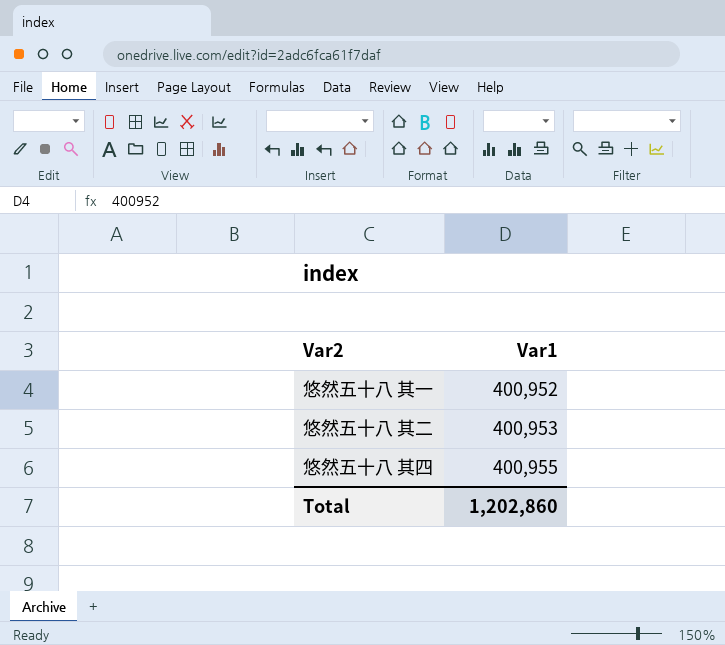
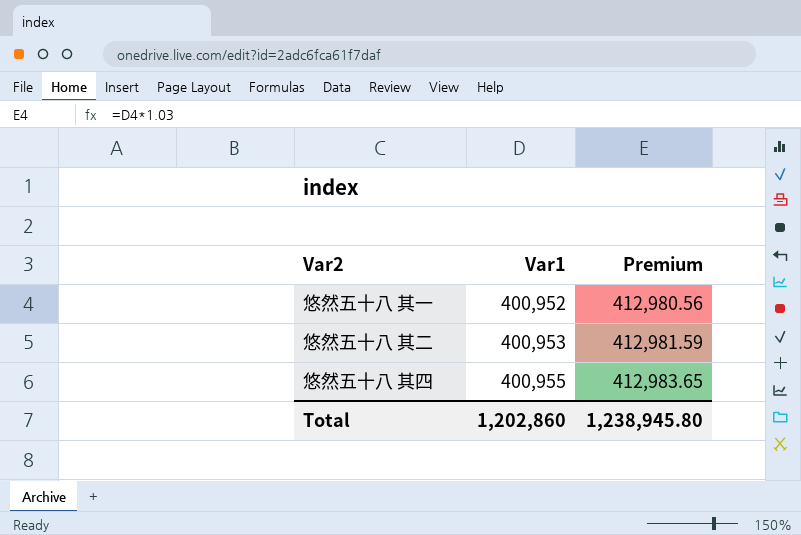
column Premium | formula: none -> [Var1] * 1.03

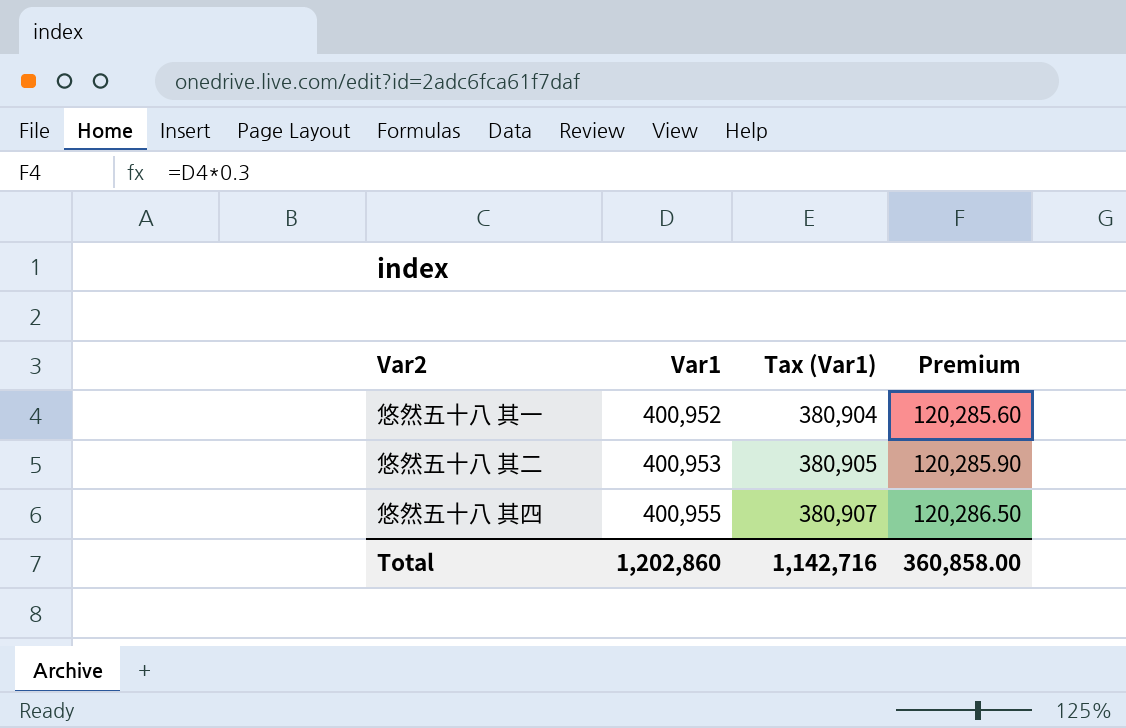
column Tax (Var1) | formula: none -> [Var1] * 0.95
column Premium | formula: [Var1] * 1.03 -> [Var1] * 0.3
Total | Premium: 1,238,945.80 -> 360,858.00

